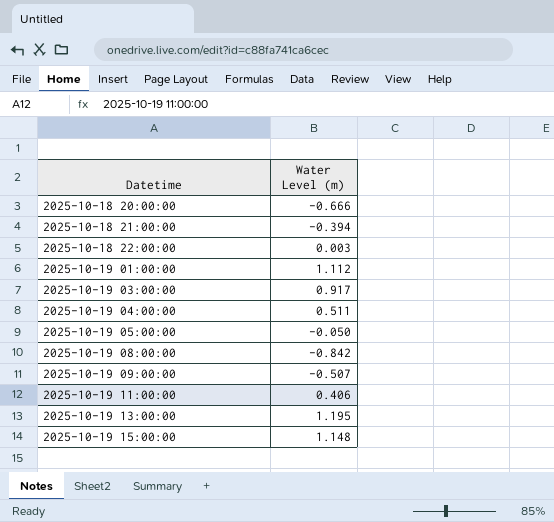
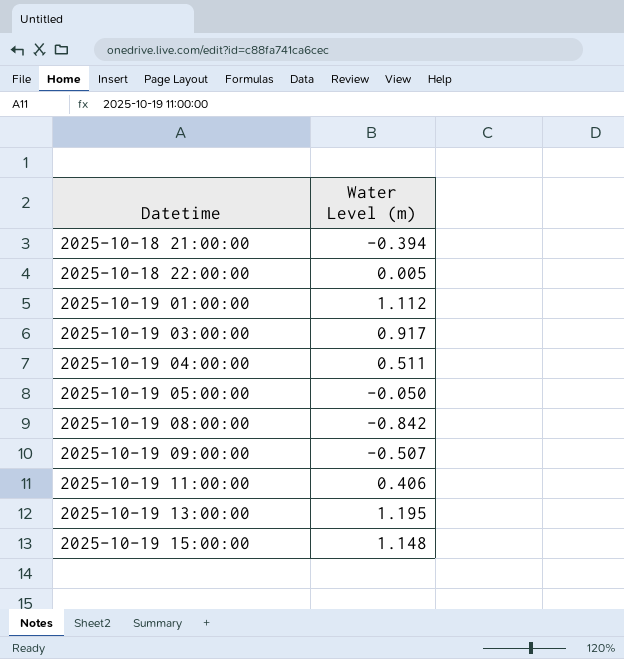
row 2025-10-18 20:00:00: -0.666 -> none
2025-10-18 22:00:00 | Water Level (m): 0.003 -> 0.005

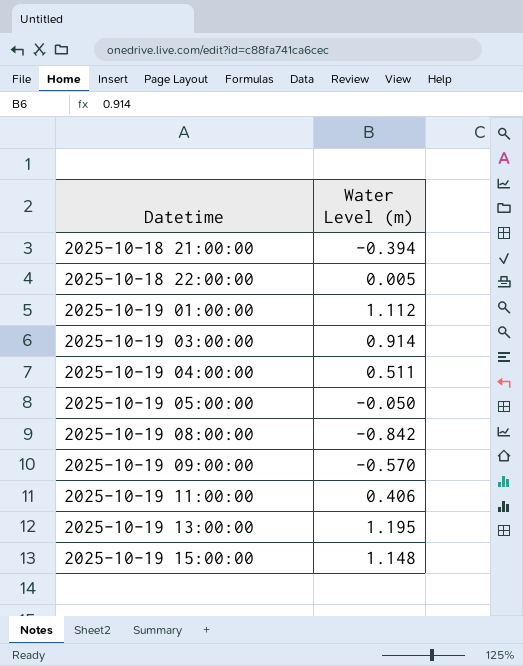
2025-10-19 03:00:00 | Water Level (m): 0.917 -> 0.914
2025-10-19 09:00:00 | Water Level (m): -0.507 -> -0.570

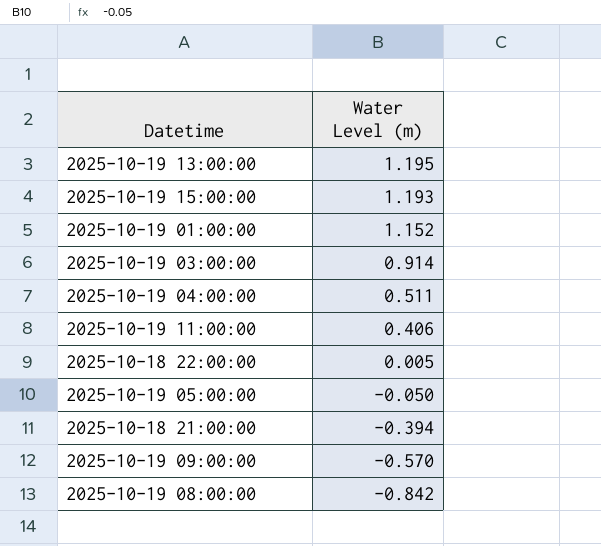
row order: Datetime ascending -> Water Level (m) descending
2025-10-19 15:00:00 | Water Level (m): 1.148 -> 1.193
2025-10-19 01:00:00 | Water Level (m): 1.112 -> 1.152

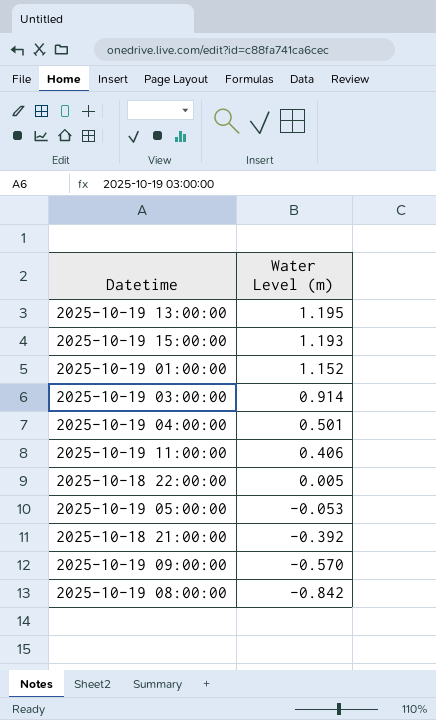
2025-10-19 04:00:00 | Water Level (m): 0.511 -> 0.501
2025-10-19 05:00:00 | Water Level (m): -0.050 -> -0.053
2025-10-18 21:00:00 | Water Level (m): -0.394 -> -0.392

